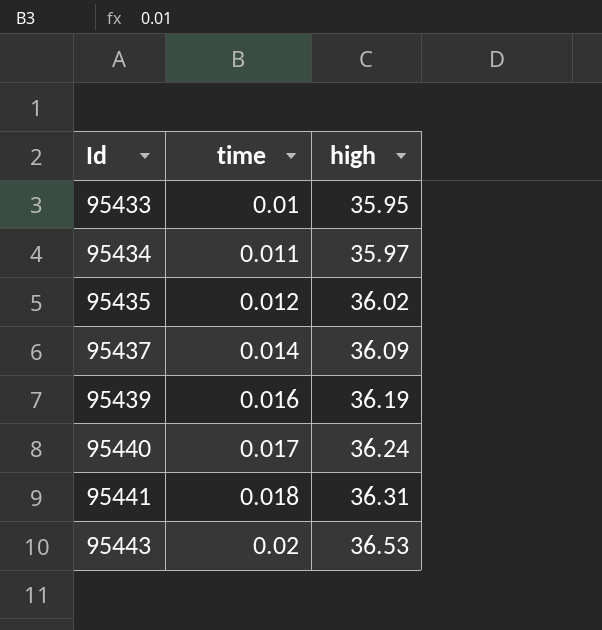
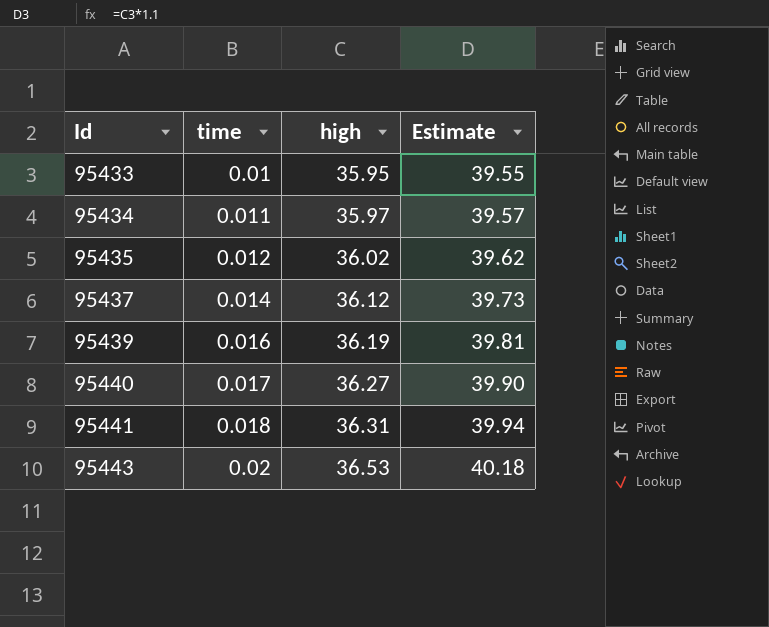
column Estimate | formula: none -> [high] * 1.1
95437 | high: 36.09 -> 36.12
95440 | high: 36.24 -> 36.27

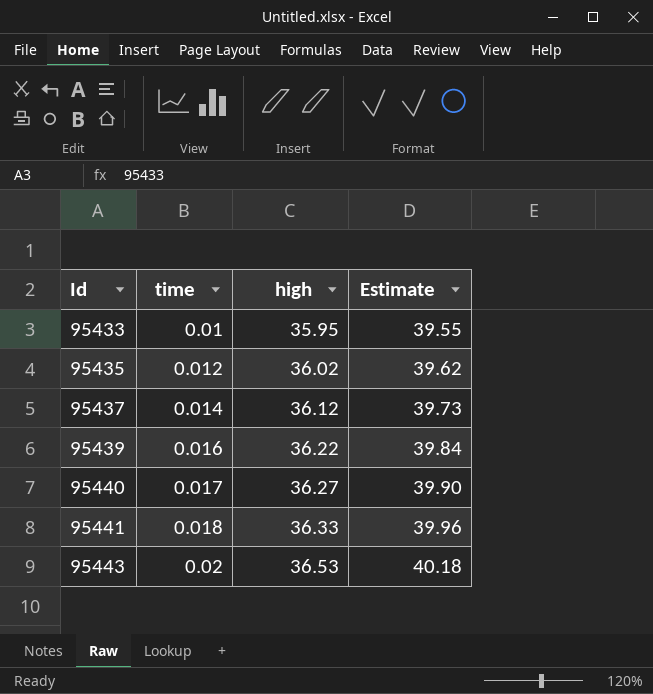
row 95434: 0.011 | 35.97 | 39.57 -> none
95439 | high: 36.19 -> 36.22
95439 | Estimate: 39.81 -> 39.84
95441 | high: 36.31 -> 36.33
95441 | Estimate: 39.94 -> 39.96

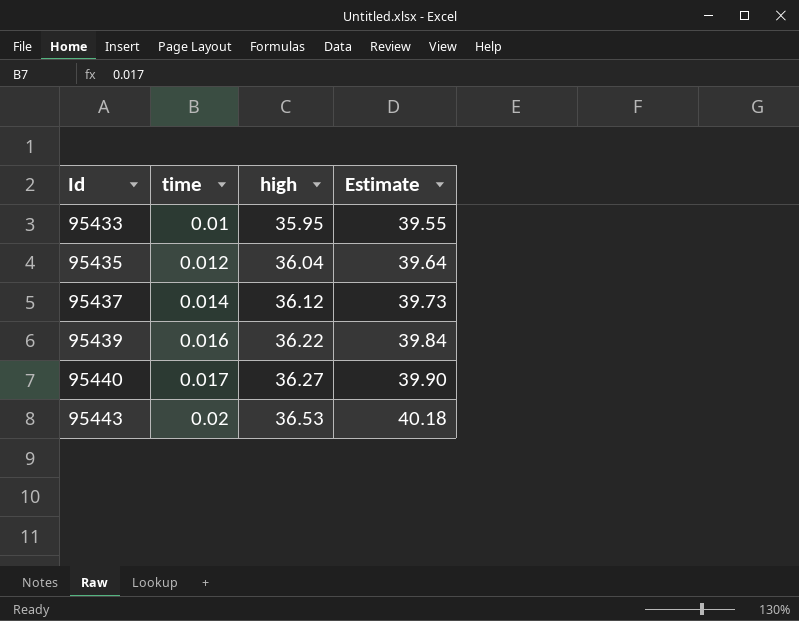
row 95441: 0.018 | 36.33 | 39.96 -> none
95435 | high: 36.02 -> 36.04
95435 | Estimate: 39.62 -> 39.64

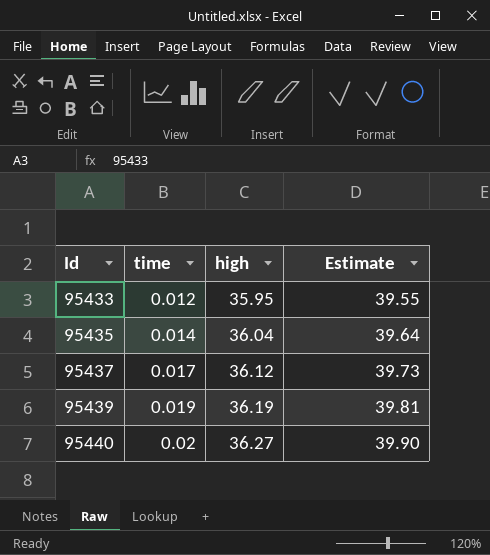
row 95443: 0.02 | 36.53 | 40.18 -> none
95433 | time: 0.01 -> 0.012
95435 | time: 0.012 -> 0.014
95437 | time: 0.014 -> 0.017
95439 | time: 0.016 -> 0.019
95439 | high: 36.22 -> 36.19
95439 | Estimate: 39.84 -> 39.81
95440 | time: 0.017 -> 0.02

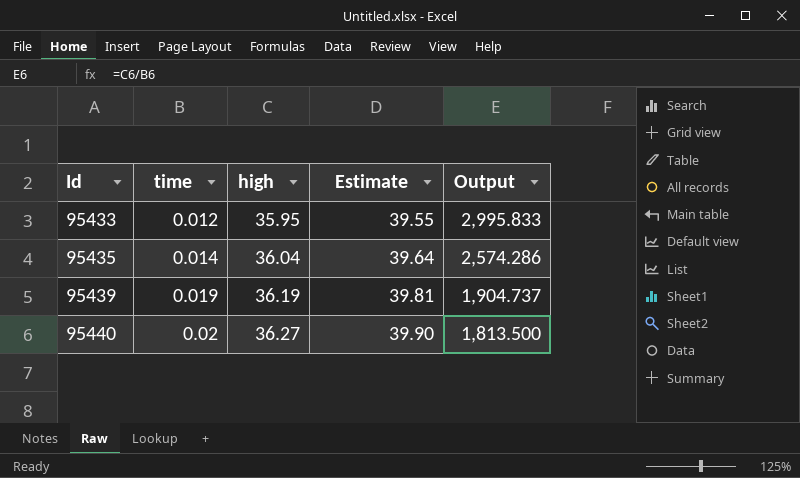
column Output | formula: none -> [high] / [time]
row 95437: 0.017 | 36.12 | 39.73 -> none

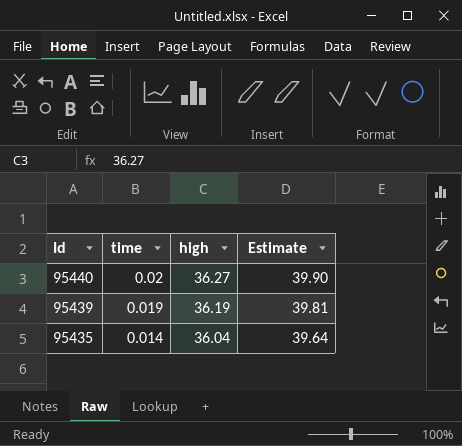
row order: Id ascending -> Id descending
column Output | formula: [high] / [time] -> none
row 95433: 0.012 | 35.95 | 39.55 | 2,995.833 -> none

